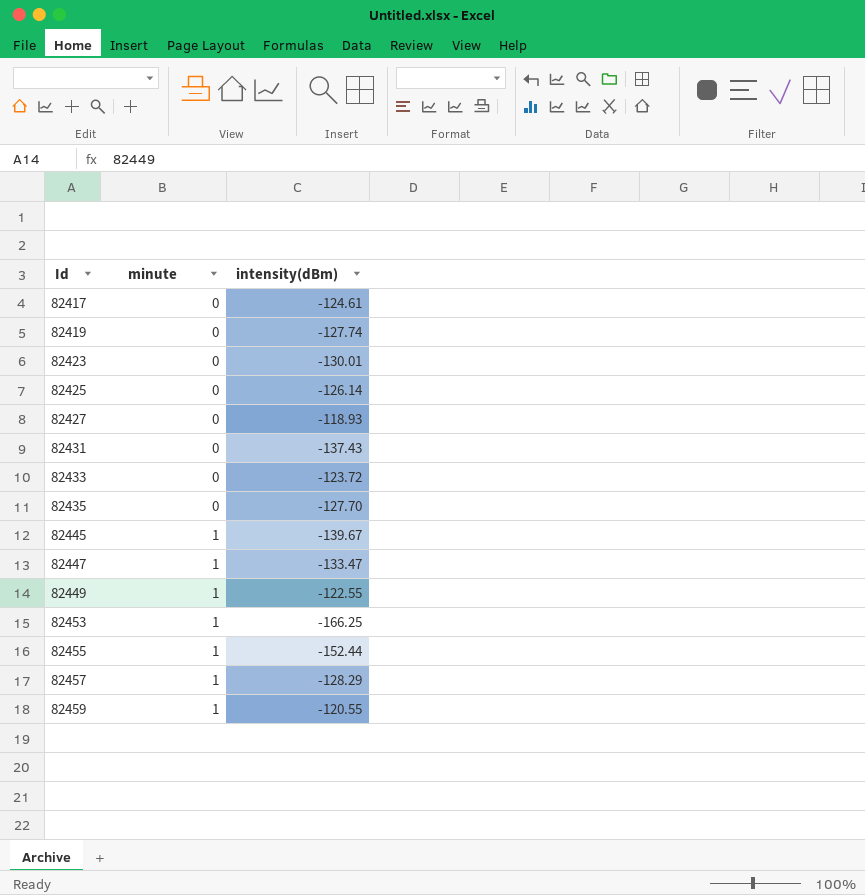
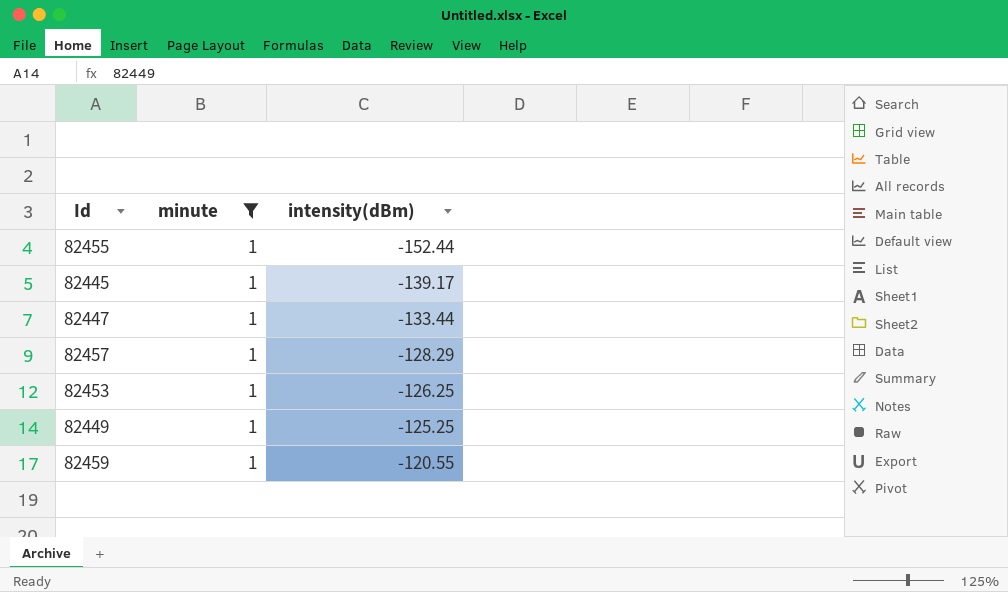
filter: none -> minute = 1
row order: Id ascending -> intensity(dBm) ascending
82445 | intensity(dBm): -139.67 -> -139.17
82447 | intensity(dBm): -133.47 -> -133.44
82453 | intensity(dBm): -166.25 -> -126.25
82449 | intensity(dBm): -122.55 -> -125.25

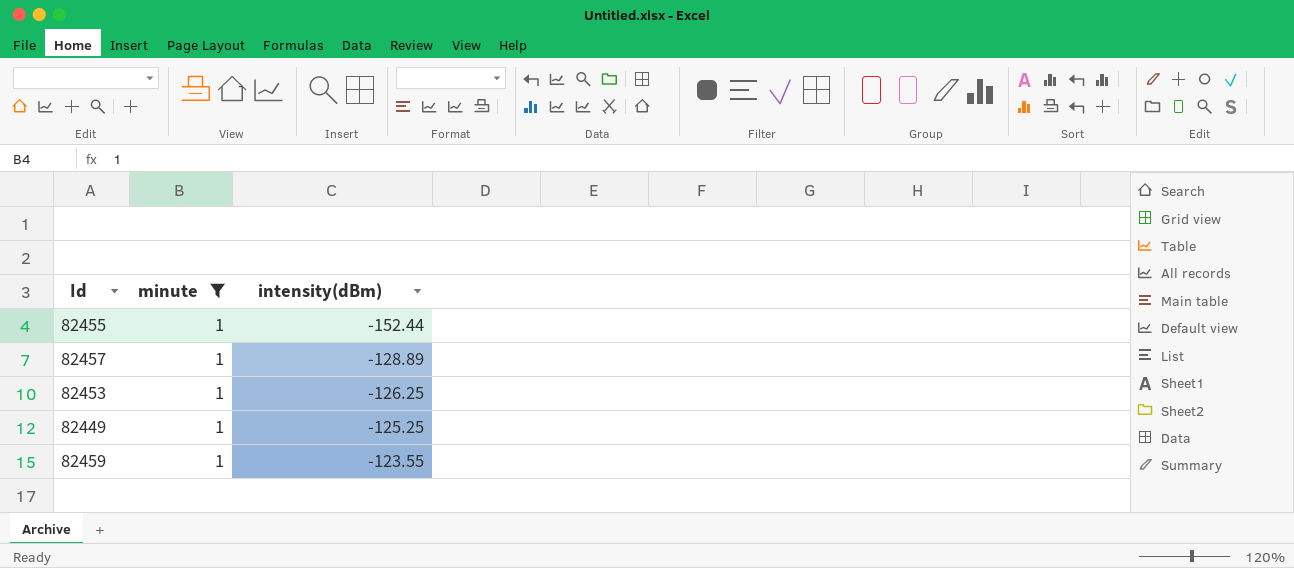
row 82445: 1 | -139.17 -> none
row 82447: 1 | -133.44 -> none
82457 | intensity(dBm): -128.29 -> -128.89
82459 | intensity(dBm): -120.55 -> -123.55

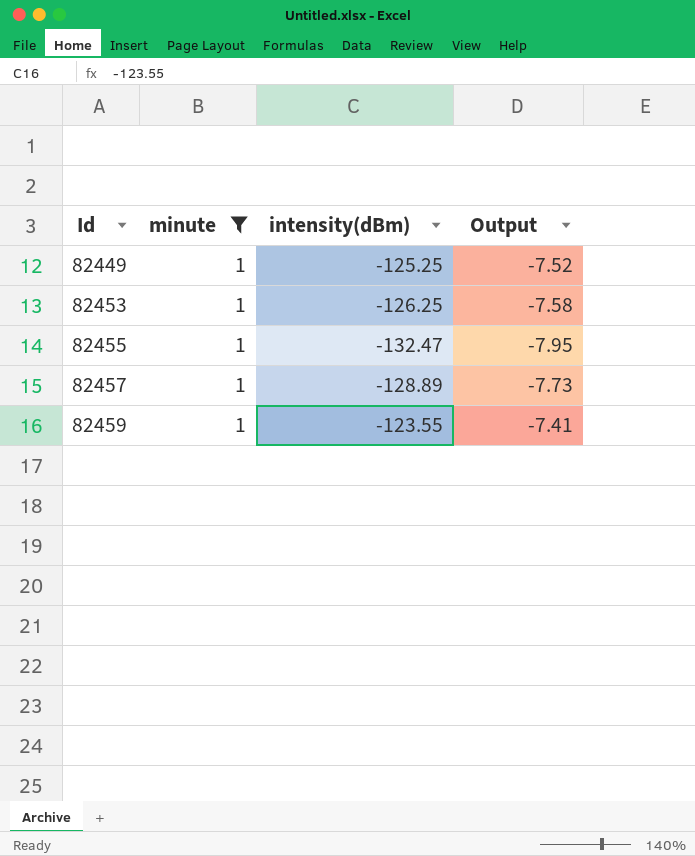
row order: intensity(dBm) ascending -> Id ascending
column Output | formula: none -> [intensity(dBm)] * 0.06
82455 | intensity(dBm): -152.44 -> -132.47

